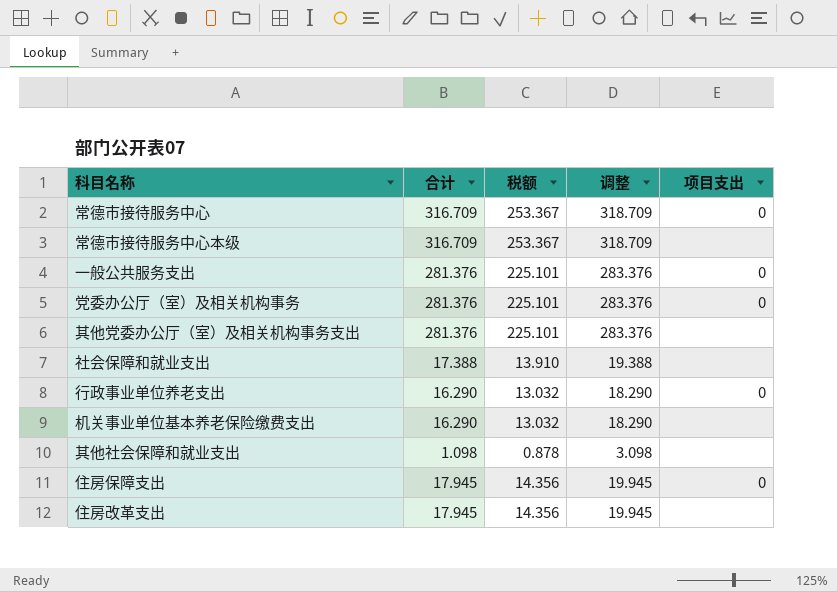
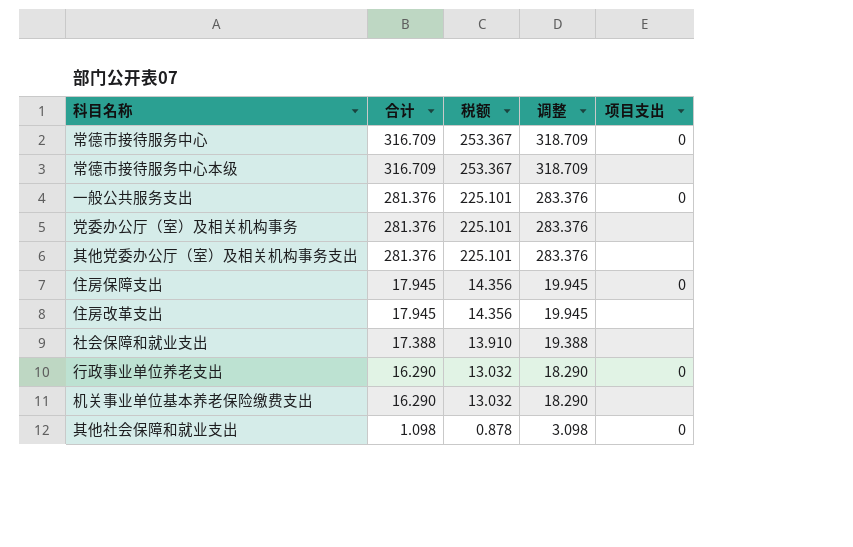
row order: none -> 合计 descending
党委办公厅（室）及相关机构事务 | 项目支出: 0 -> none
其他社会保障和就业支出 | 项目支出: none -> 0

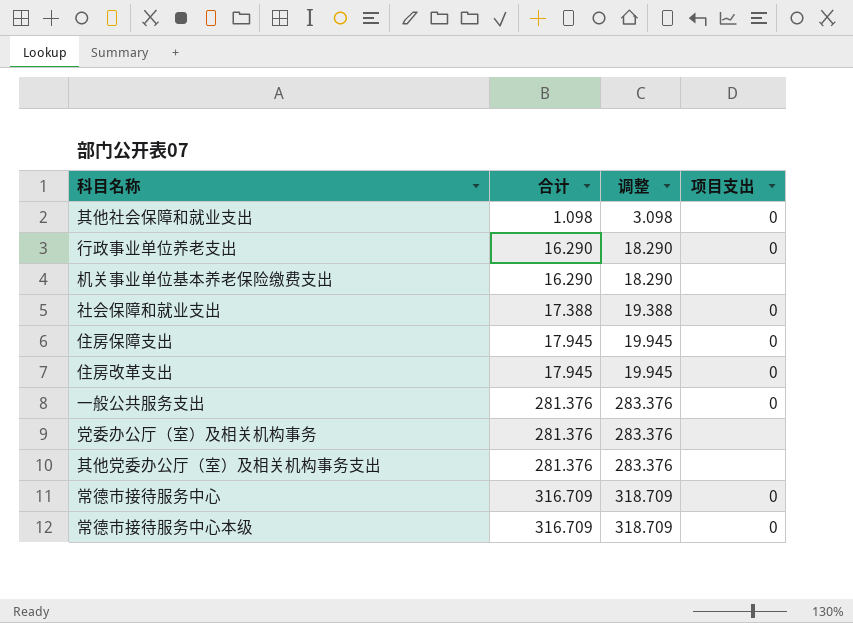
row order: 合计 descending -> 合计 ascending
column 税额 | formula: [合计] * 0.8 -> none
社会保障和就业支出 | 项目支出: none -> 0
住房改革支出 | 项目支出: none -> 0
常德市接待服务中心本级 | 项目支出: none -> 0

